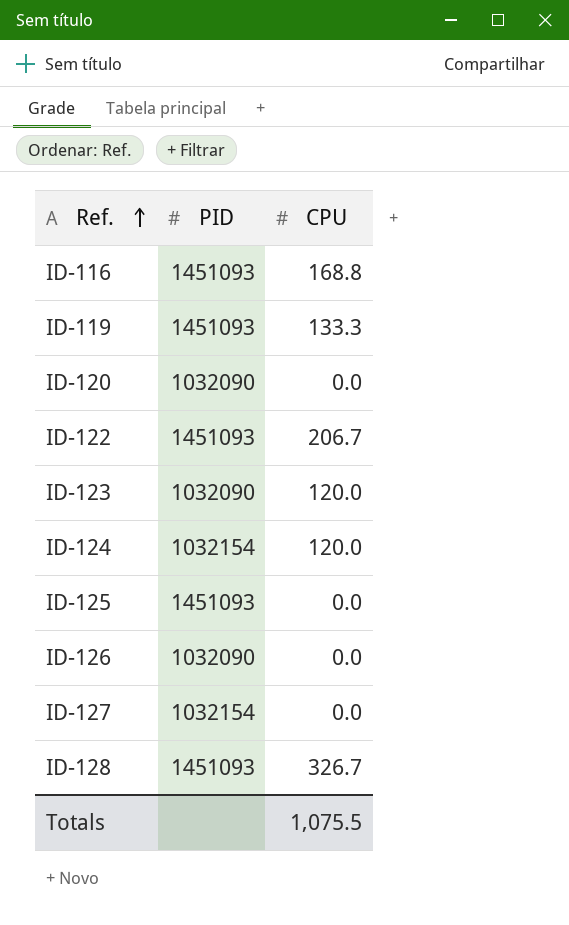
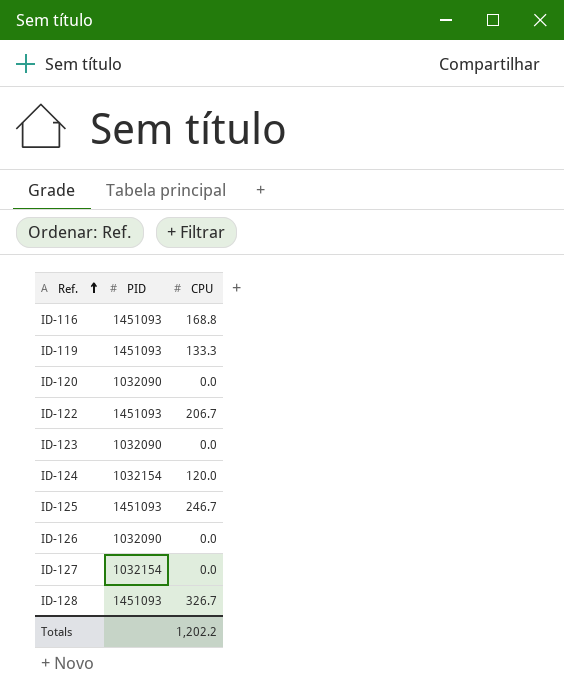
ID-123 | CPU: 120.0 -> 0.0
ID-125 | CPU: 0.0 -> 246.7
Totals | CPU: 1,075.5 -> 1,202.2

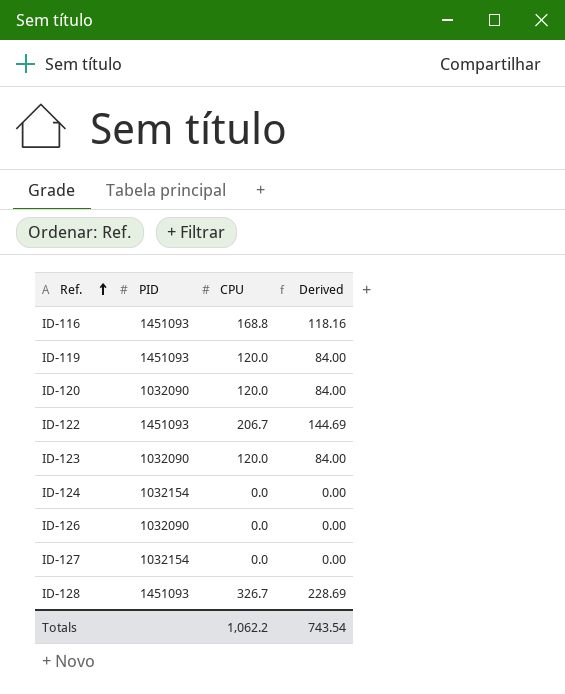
column Derived | formula: none -> [CPU] * 0.7
row ID-125: 1451093 | 246.7 -> none
ID-119 | CPU: 133.3 -> 120.0
ID-120 | CPU: 0.0 -> 120.0
ID-123 | CPU: 0.0 -> 120.0
ID-124 | CPU: 120.0 -> 0.0
Totals | CPU: 1,202.2 -> 1,062.2

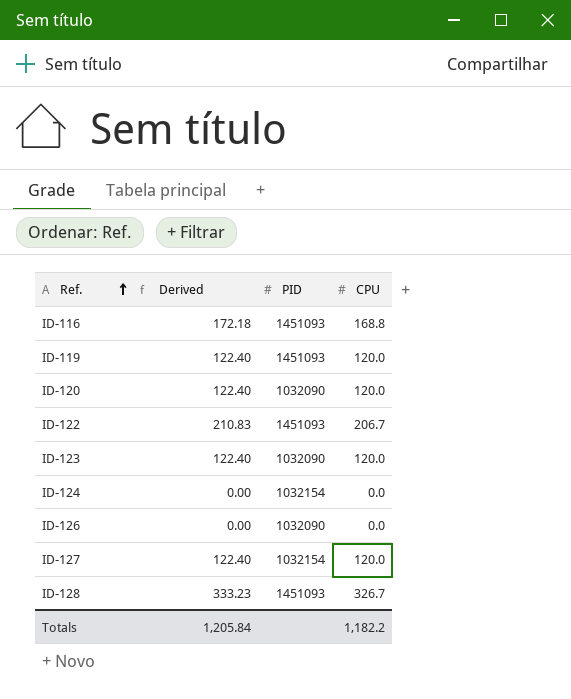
column Derived | formula: [CPU] * 0.7 -> [CPU] * 1.02
column Derived | position: 4 -> 2
ID-127 | CPU: 0.0 -> 120.0
Totals | Derived: 743.54 -> 1,205.84
Totals | CPU: 1,062.2 -> 1,182.2

